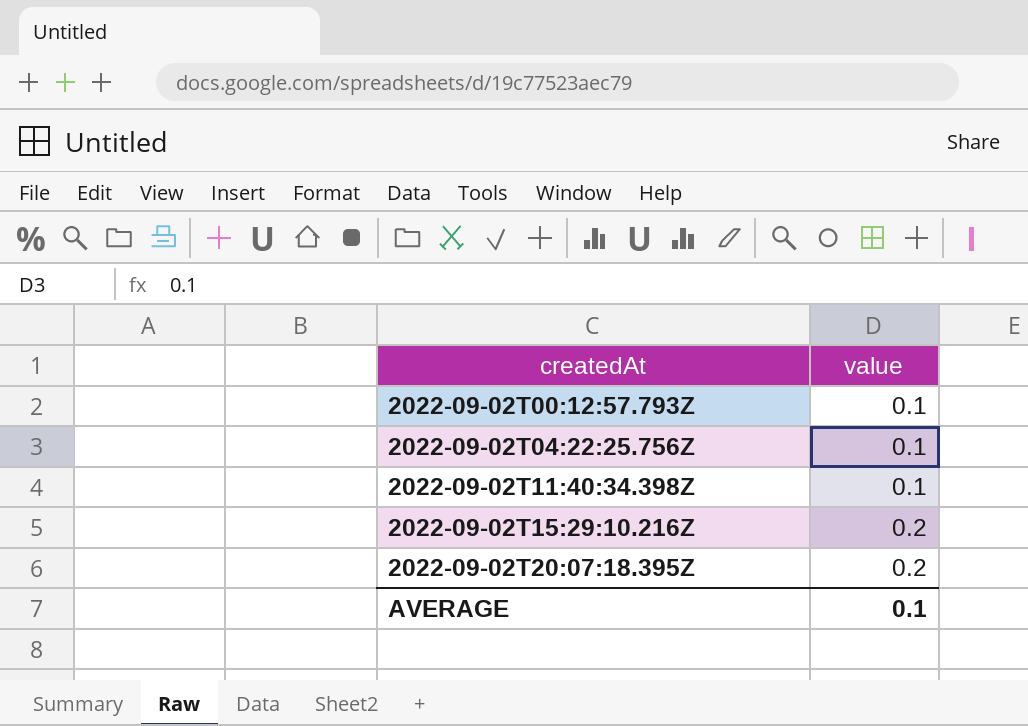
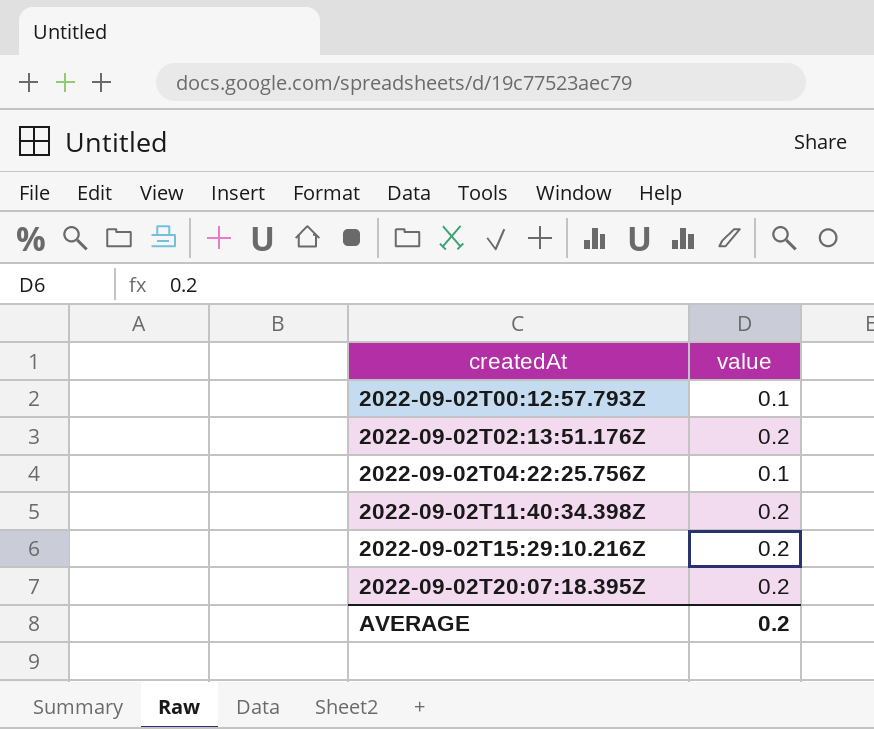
row 2022-09-02T02:13:51.176Z: none -> 0.2
2022-09-02T11:40:34.398Z | value: 0.1 -> 0.2
AVERAGE | value: 0.1 -> 0.2

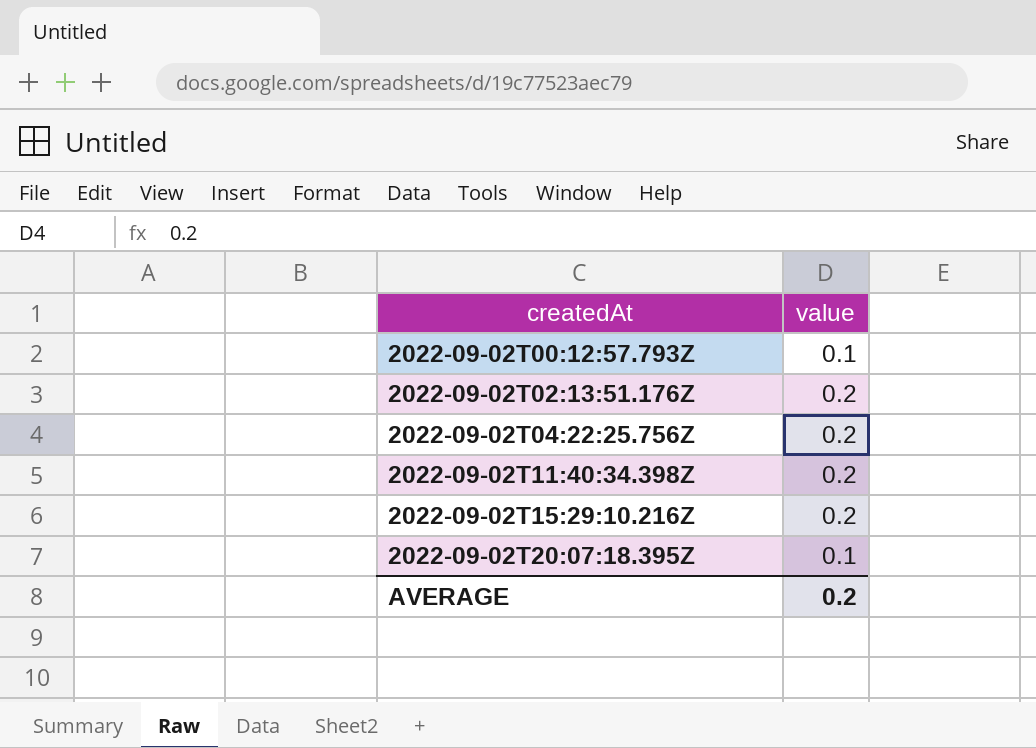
2022-09-02T04:22:25.756Z | value: 0.1 -> 0.2
2022-09-02T20:07:18.395Z | value: 0.2 -> 0.1

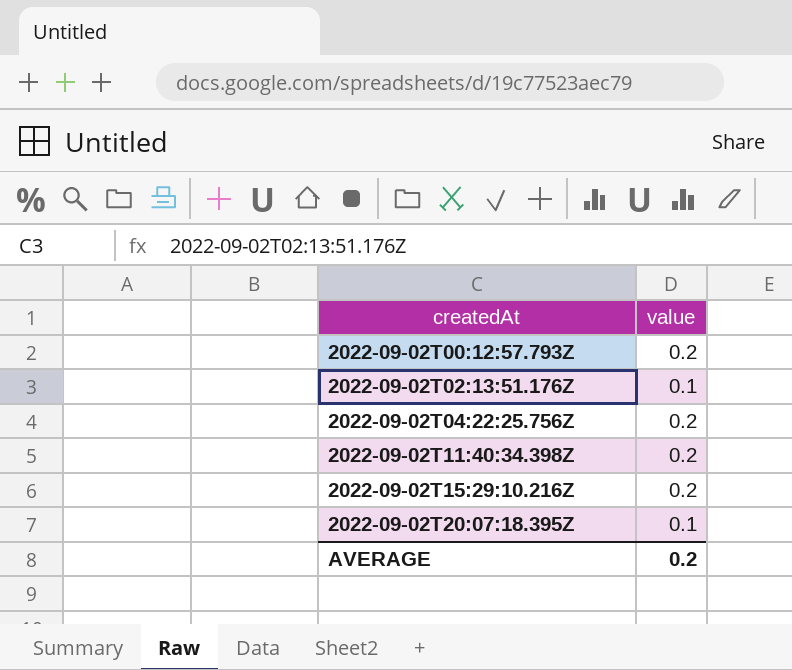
2022-09-02T00:12:57.793Z | value: 0.1 -> 0.2
2022-09-02T02:13:51.176Z | value: 0.2 -> 0.1

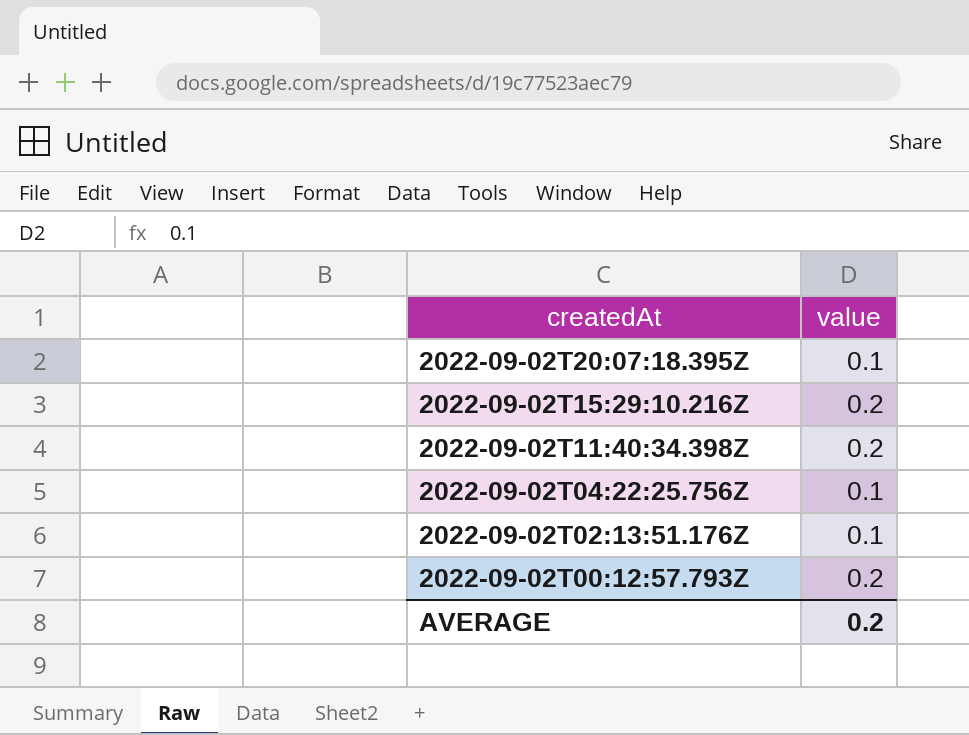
row order: createdAt ascending -> createdAt descending
2022-09-02T04:22:25.756Z | value: 0.2 -> 0.1

